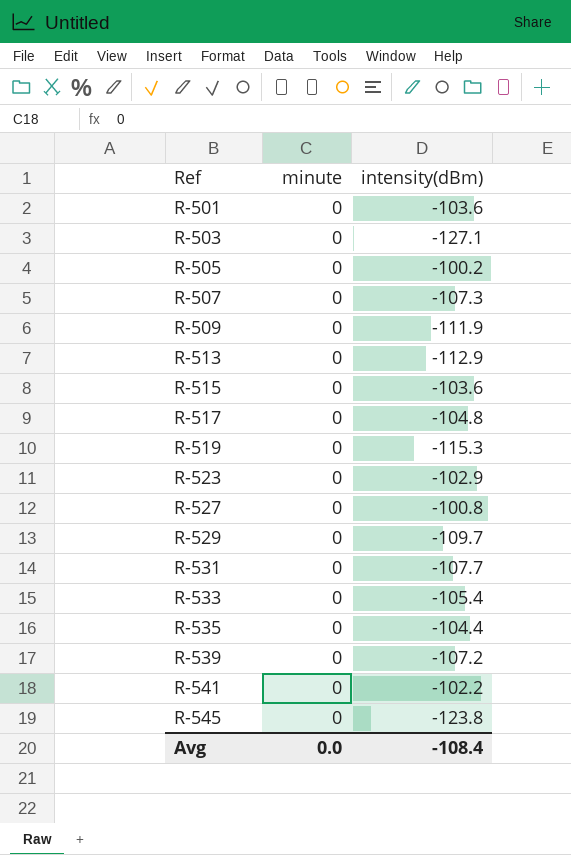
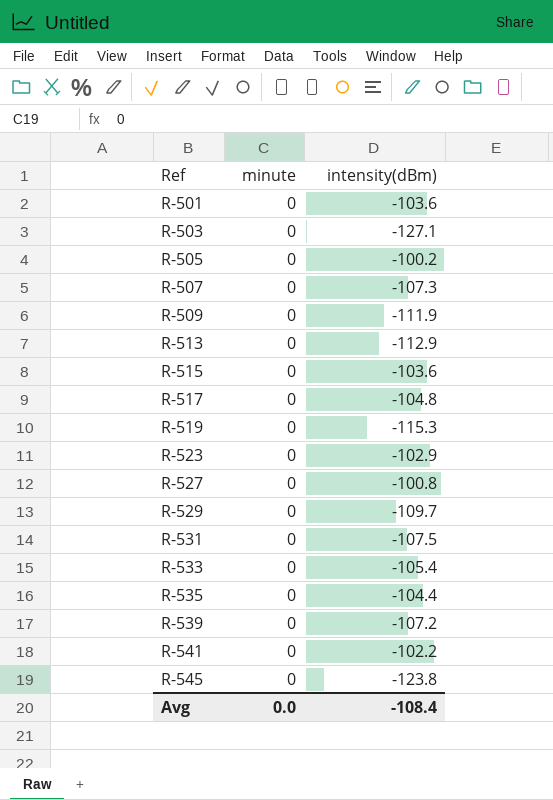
R-531 | intensity(dBm): -107.7 -> -107.5

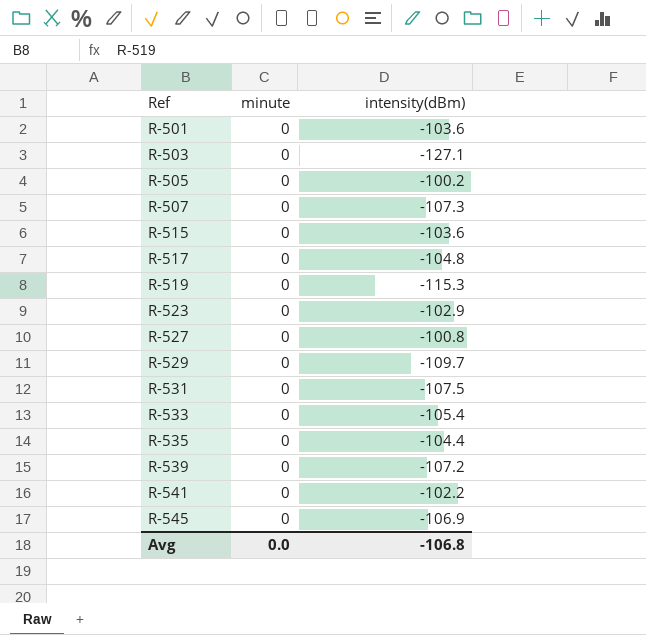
row R-509: 0 | -111.9 -> none
row R-513: 0 | -112.9 -> none
R-545 | intensity(dBm): -123.8 -> -106.9
Avg | intensity(dBm): -108.4 -> -106.8

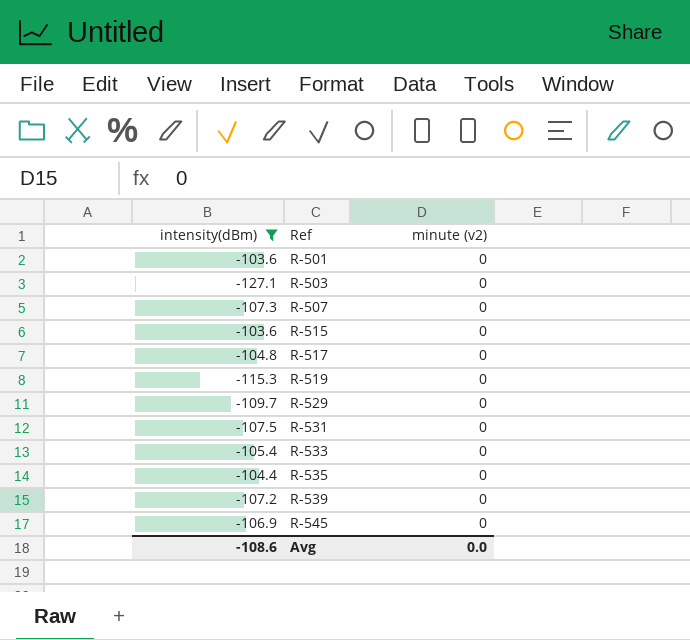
filter: none -> intensity(dBm) <= -103.6
column intensity(dBm) | position: 3 -> 1
column name: minute -> minute (v2)
Avg | intensity(dBm): -106.8 -> -108.6

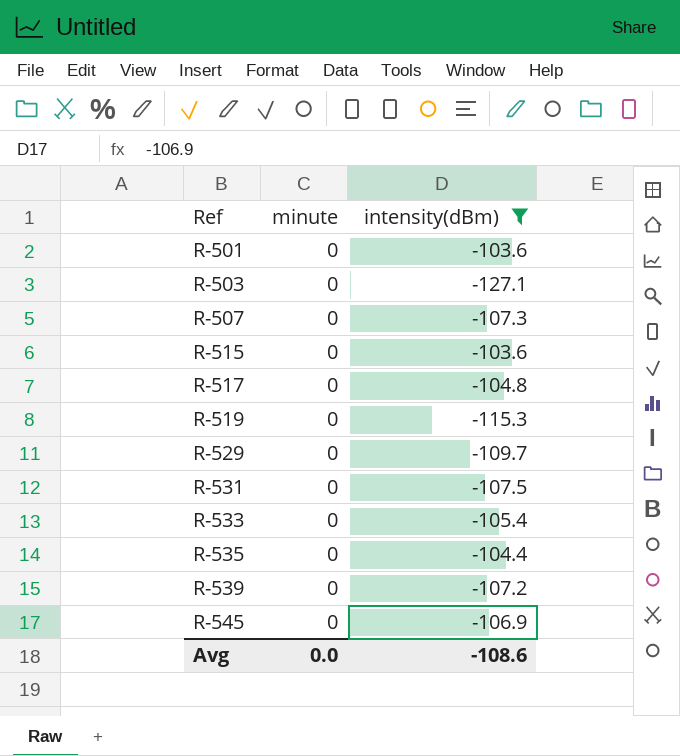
column name: minute (v2) -> minute
column intensity(dBm) | position: 1 -> 3

